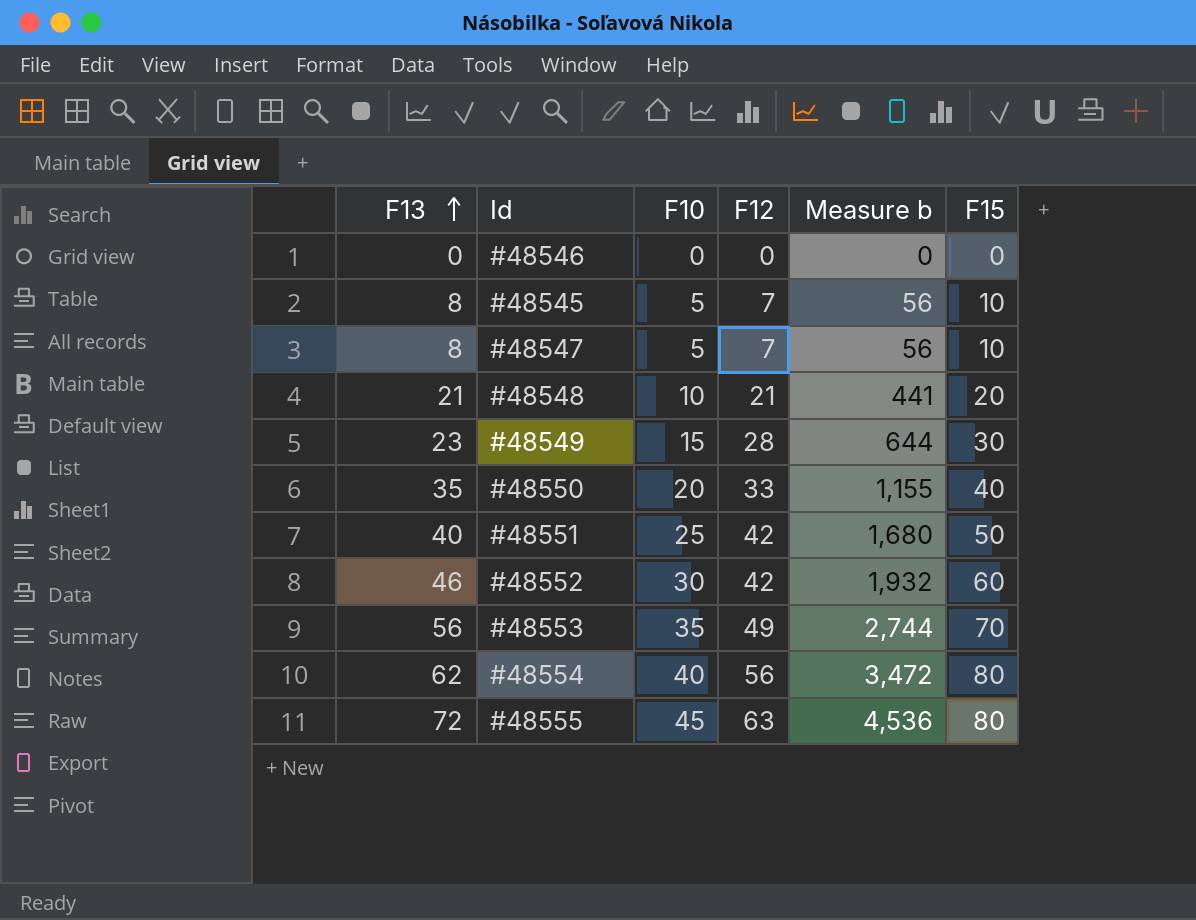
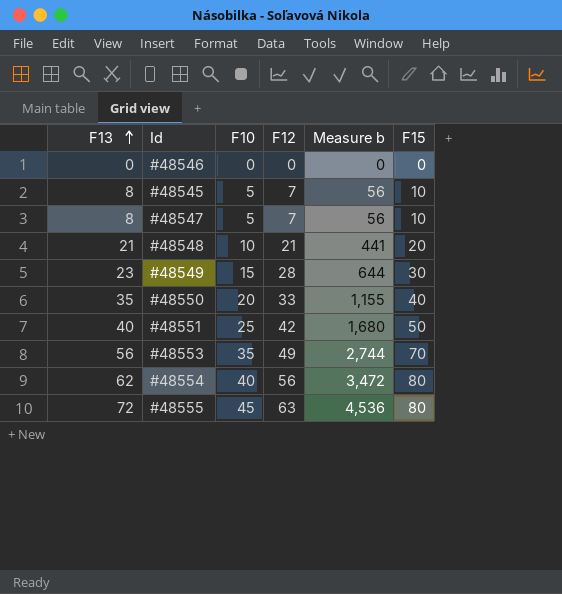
row #48552: 46 | 30 | 42 | 1,932 | 60 -> none

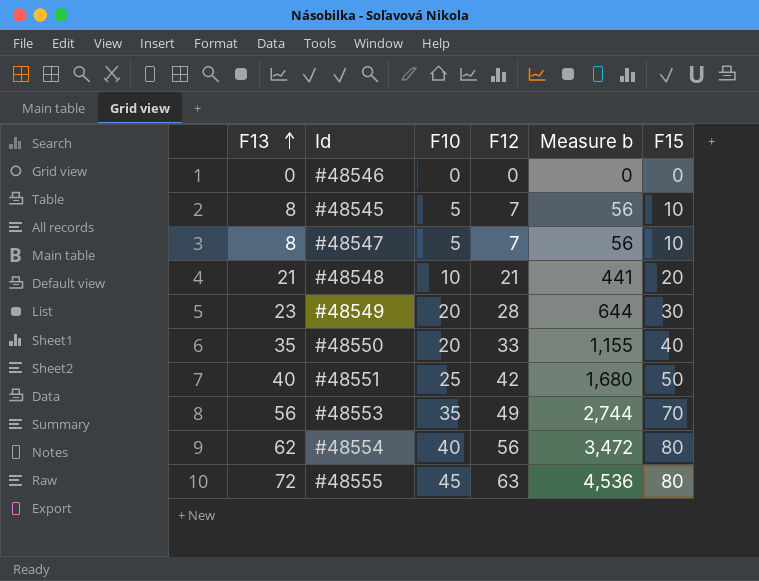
#48549 | F10: 15 -> 20

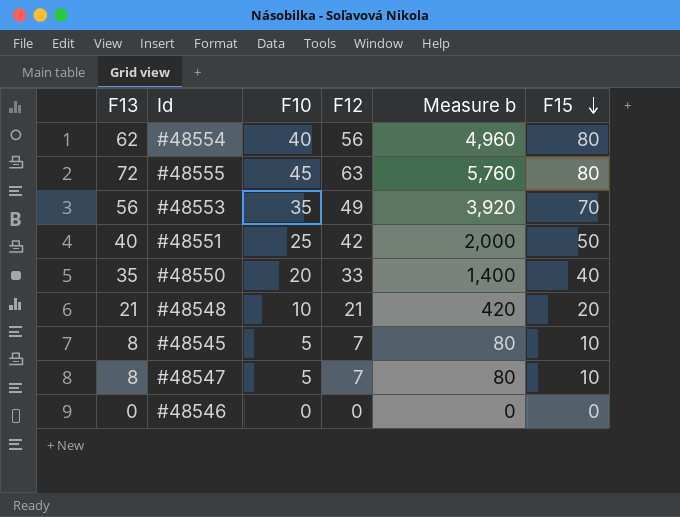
row order: F13 ascending -> F15 descending
column Measure b | formula: [F13] * [F12] -> [F13] * [F15]
row #48549: 23 | 20 | 28 | 644 | 30 -> none

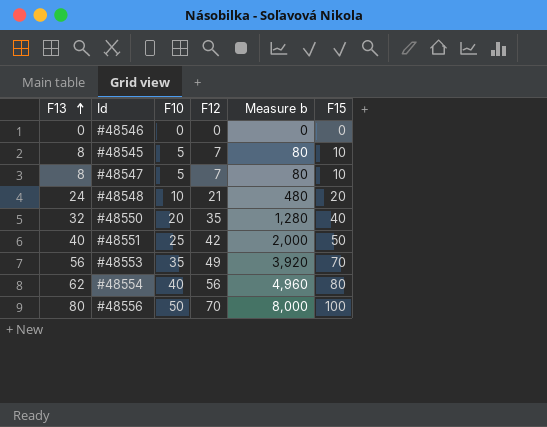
row order: F15 descending -> F13 ascending
row #48555: 72 | 45 | 63 | 5,760 | 80 -> none
#48548 | F13: 21 -> 24
#48548 | Measure b: 420 -> 480
#48550 | F13: 35 -> 32
#48550 | F12: 33 -> 35
#48550 | Measure b: 1,400 -> 1,280
row #48556: none -> 80 | 50 | 70 | 8,000 | 100

